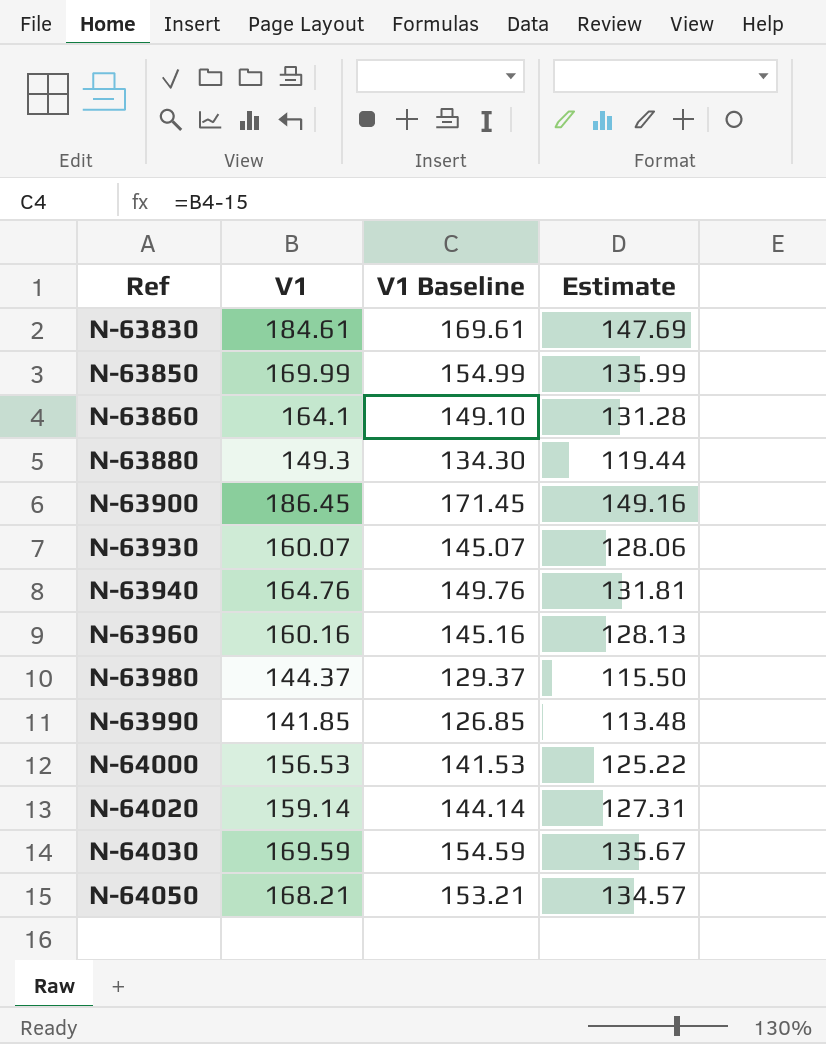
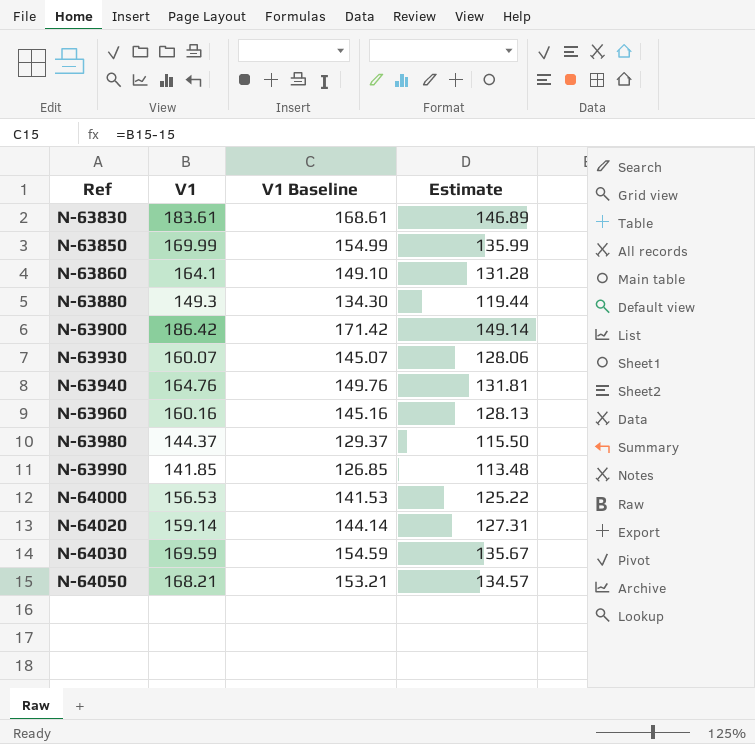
N-63830 | V1: 184.61 -> 183.61
N-63830 | V1 Baseline: 169.61 -> 168.61
N-63830 | Estimate: 147.69 -> 146.89
N-63900 | V1: 186.45 -> 186.42
N-63900 | V1 Baseline: 171.45 -> 171.42
N-63900 | Estimate: 149.16 -> 149.14

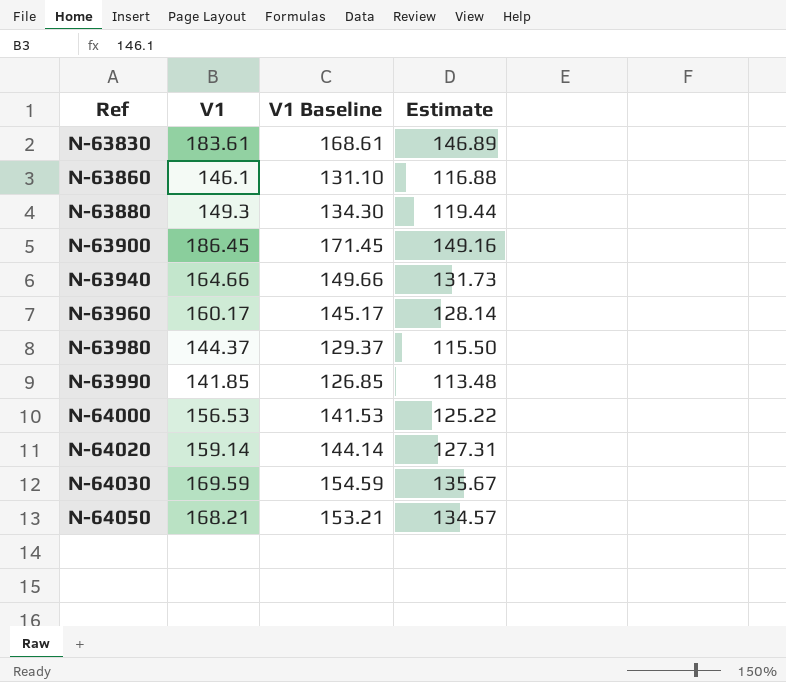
row N-63850: 169.99 | 154.99 | 135.99 -> none
row N-63930: 160.07 | 145.07 | 128.06 -> none
N-63860 | V1: 164.1 -> 146.1
N-63860 | V1 Baseline: 149.10 -> 131.10
N-63860 | Estimate: 131.28 -> 116.88
N-63900 | V1: 186.42 -> 186.45
N-63900 | V1 Baseline: 171.42 -> 171.45
N-63900 | Estimate: 149.14 -> 149.16
N-63940 | V1: 164.76 -> 164.66
N-63940 | V1 Baseline: 149.76 -> 149.66
N-63940 | Estimate: 131.81 -> 131.73
N-63960 | V1: 160.16 -> 160.17
N-63960 | V1 Baseline: 145.16 -> 145.17
N-63960 | Estimate: 128.13 -> 128.14

